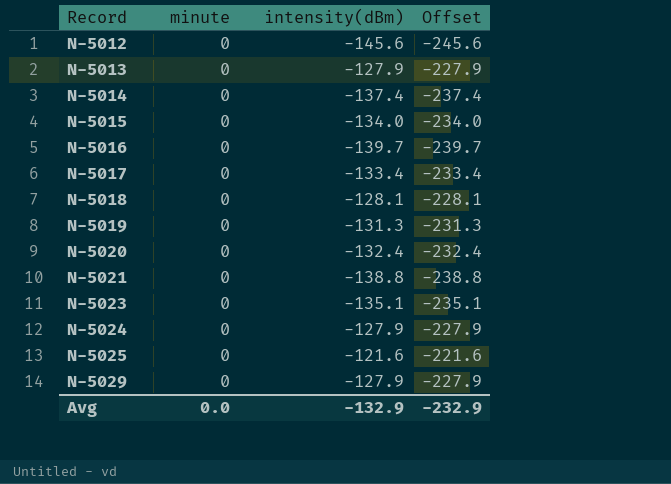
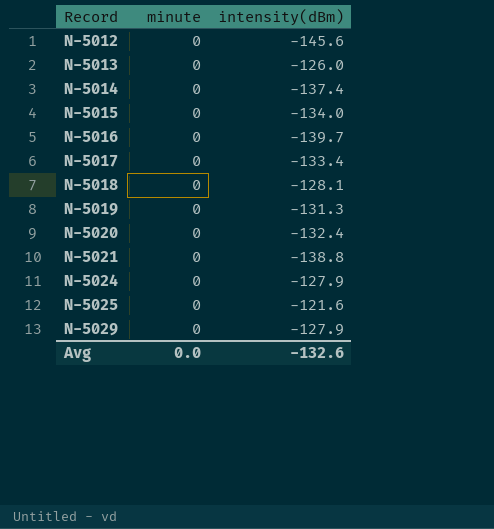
column Offset | formula: [intensity(dBm)] - 100 -> none
row N-5023: 0 | -135.1 | -235.1 -> none
N-5013 | intensity(dBm): -127.9 -> -126.0
Avg | intensity(dBm): -132.9 -> -132.6

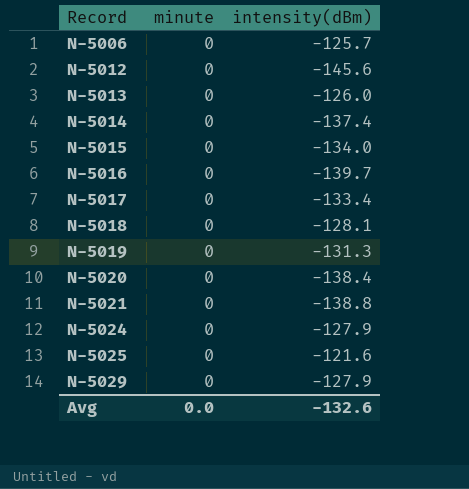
row N-5006: none -> 0 | -125.7
N-5020 | intensity(dBm): -132.4 -> -138.4

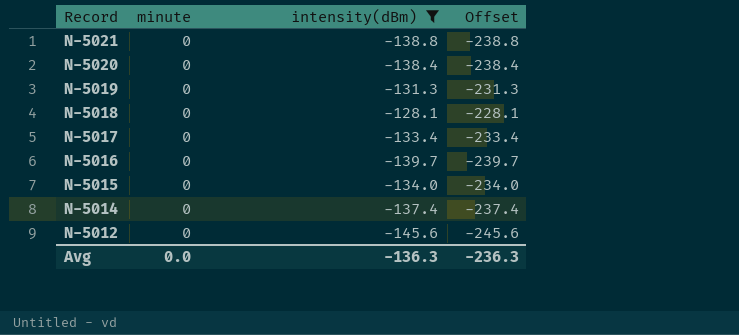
filter: none -> intensity(dBm) <= -128.1
row order: Record ascending -> Record descending
column Offset | formula: none -> [intensity(dBm)] - 100
Avg | intensity(dBm): -132.6 -> -136.3

